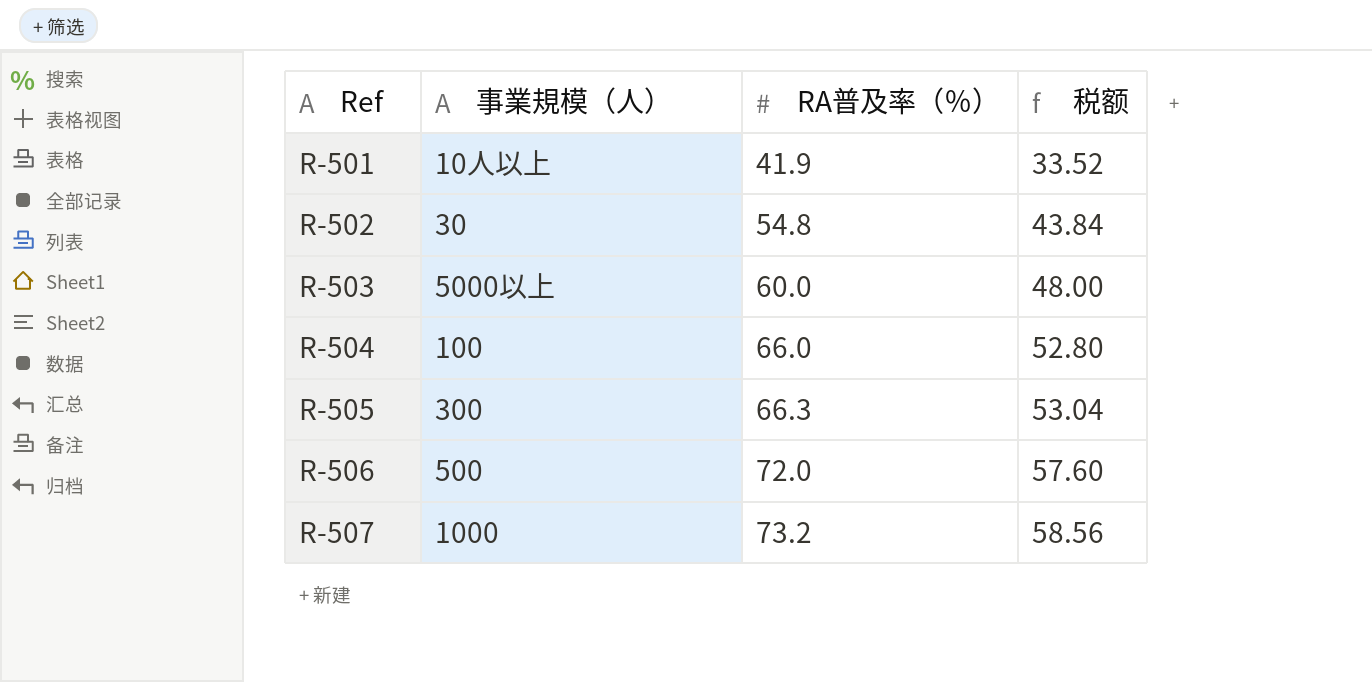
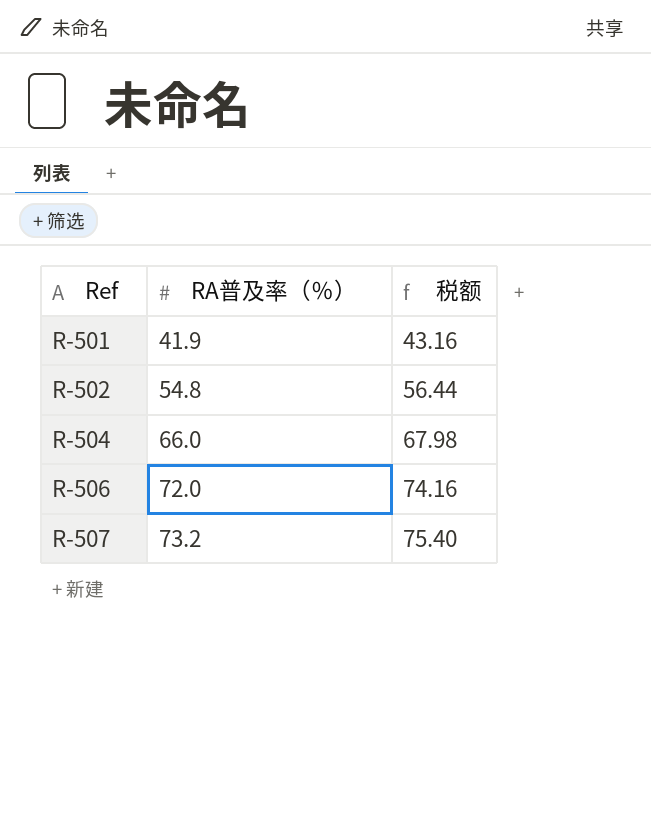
column 事業規模（人） | position: 2 -> none
column 税额 | formula: [RA普及率（％）] * 0.8 -> [RA普及率（％）] * 1.03
row R-503: 5000以上 | 60.0 | 48.00 -> none
row R-505: 300 | 66.3 | 53.04 -> none

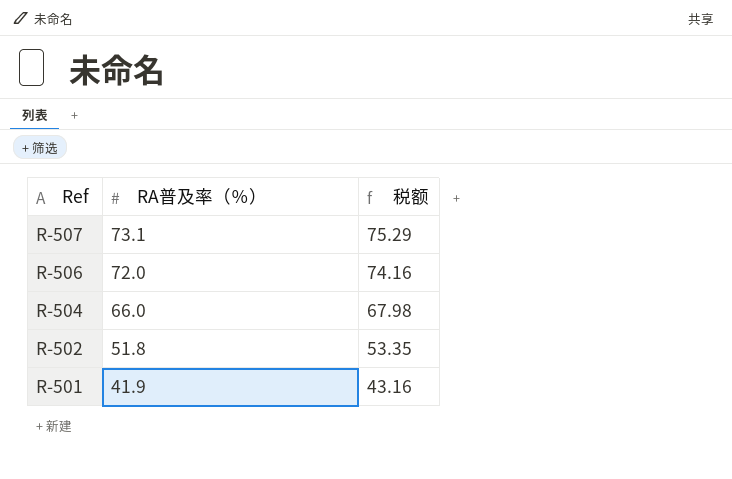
row order: Ref ascending -> Ref descending
R-507 | RA普及率（％）: 73.2 -> 73.1
R-507 | 税额: 75.40 -> 75.29
R-502 | RA普及率（％）: 54.8 -> 51.8
R-502 | 税额: 56.44 -> 53.35

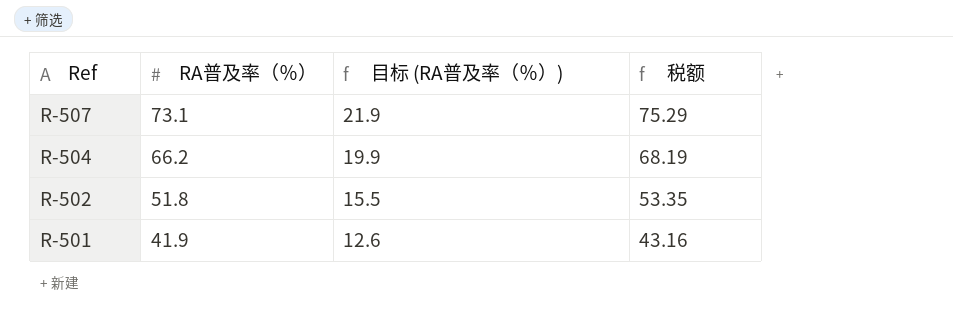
column 目标 (RA普及率（％）) | formula: none -> [RA普及率（％）] * 0.3
row R-506: 72.0 | 74.16 -> none
R-504 | RA普及率（％）: 66.0 -> 66.2
R-504 | 税额: 67.98 -> 68.19

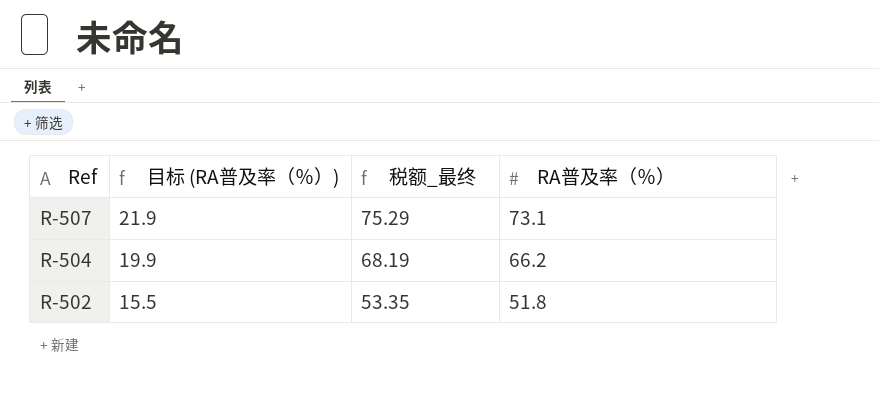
column name: 税额 -> 税额_最终
column RA普及率（％） | position: 2 -> 4
row R-501: 41.9 | 12.6 | 43.16 -> none

